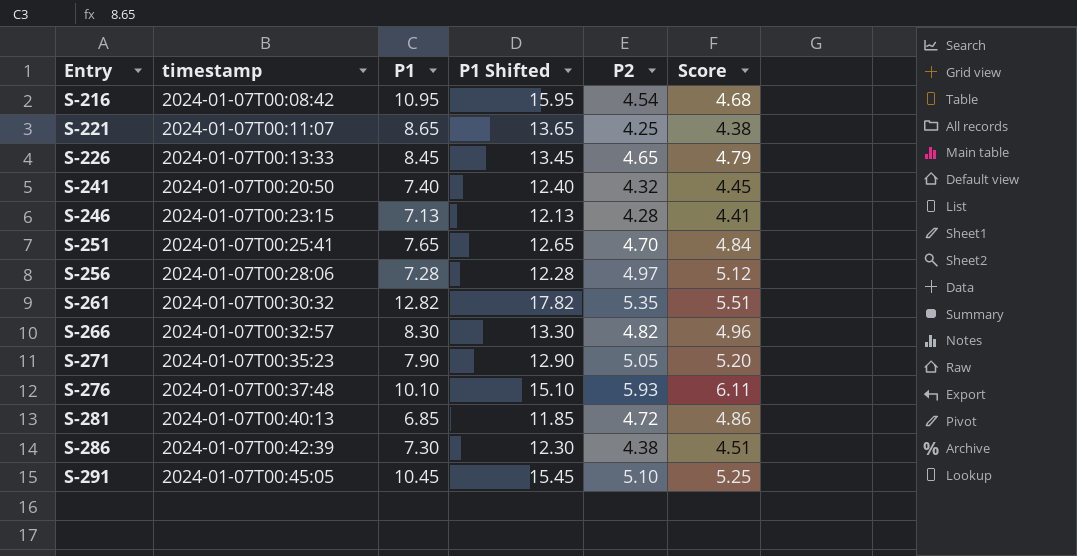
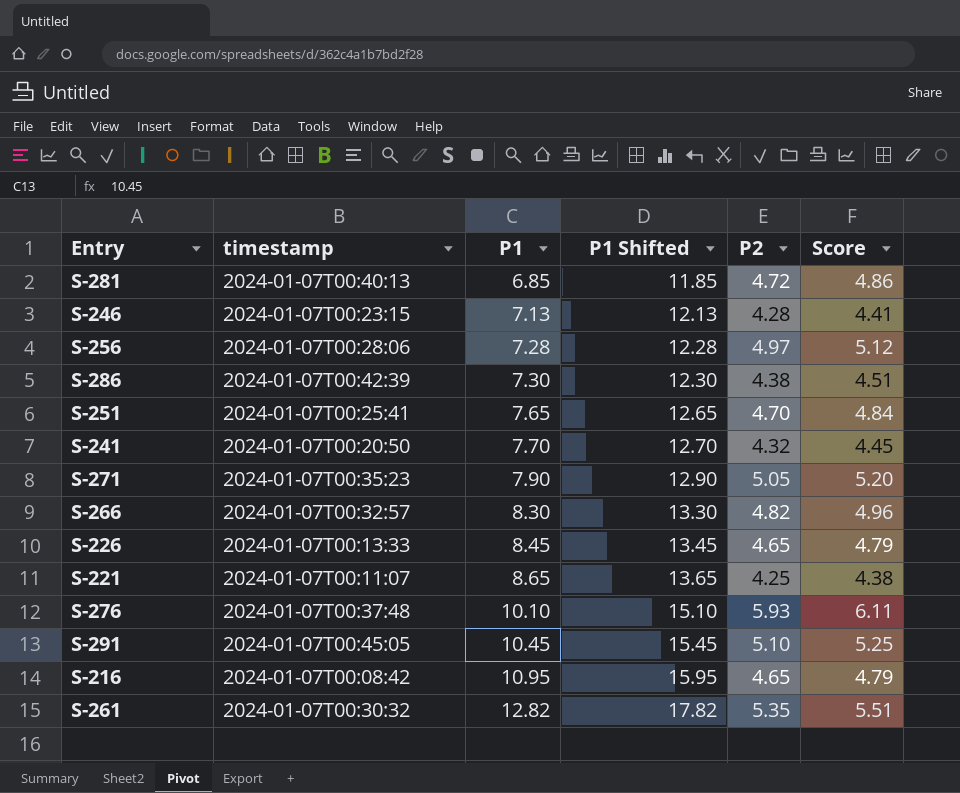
row order: Entry ascending -> P1 ascending
S-241 | P1: 7.40 -> 7.70
S-241 | P1 Shifted: 12.40 -> 12.70
S-216 | P2: 4.54 -> 4.65
S-216 | Score: 4.68 -> 4.79

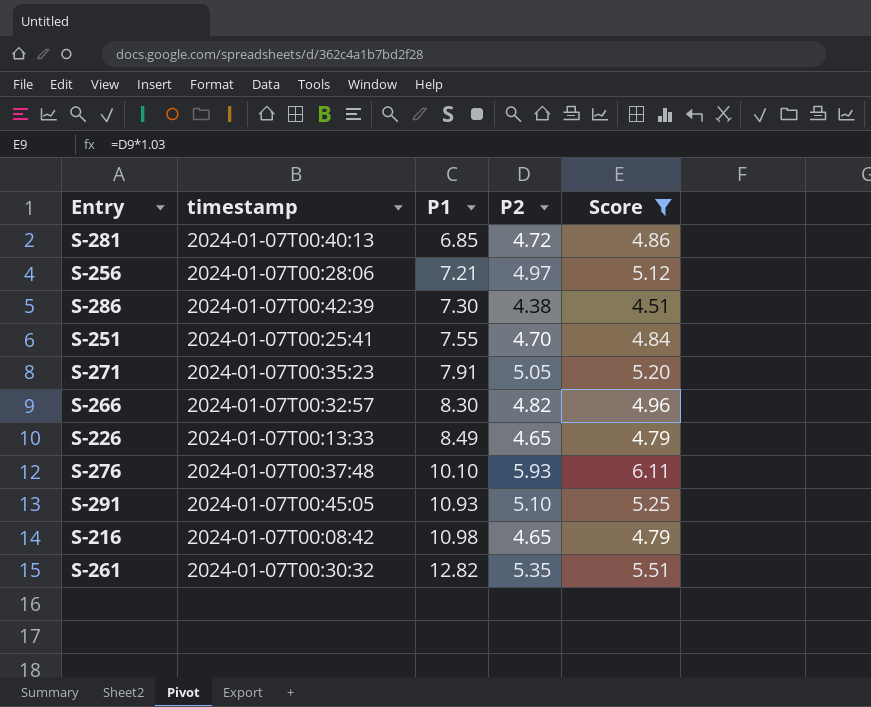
filter: none -> Score >= 4.51
column P1 Shifted | formula: [P1] + 5 -> none
S-256 | P1: 7.28 -> 7.21
S-251 | P1: 7.65 -> 7.55
S-271 | P1: 7.90 -> 7.91
S-226 | P1: 8.45 -> 8.49
S-291 | P1: 10.45 -> 10.93
S-216 | P1: 10.95 -> 10.98

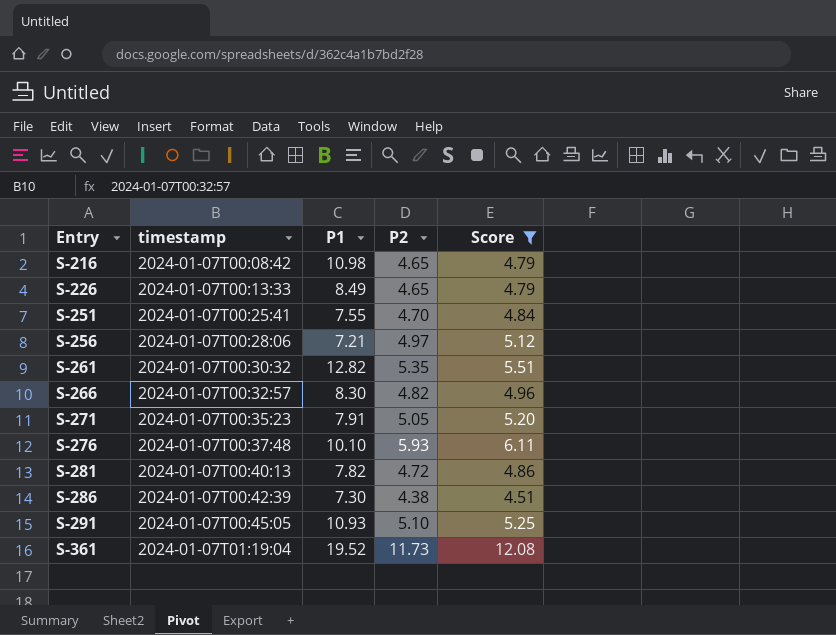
row order: P1 ascending -> Entry ascending
S-281 | P1: 6.85 -> 7.82
row S-361: none -> 2024-01-07T01:19:04 | 19.52 | 11.73 | 12.08

